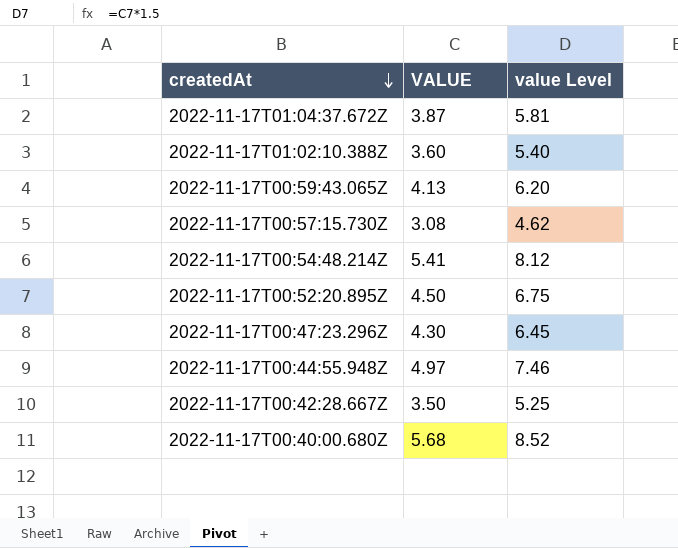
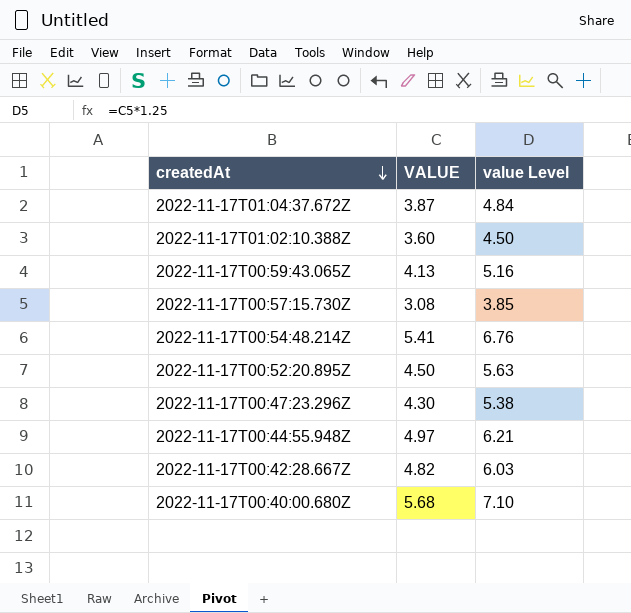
column value Level | formula: [VALUE] * 1.5 -> [VALUE] * 1.25
2022-11-17T00:42:28.667Z | VALUE: 3.50 -> 4.82

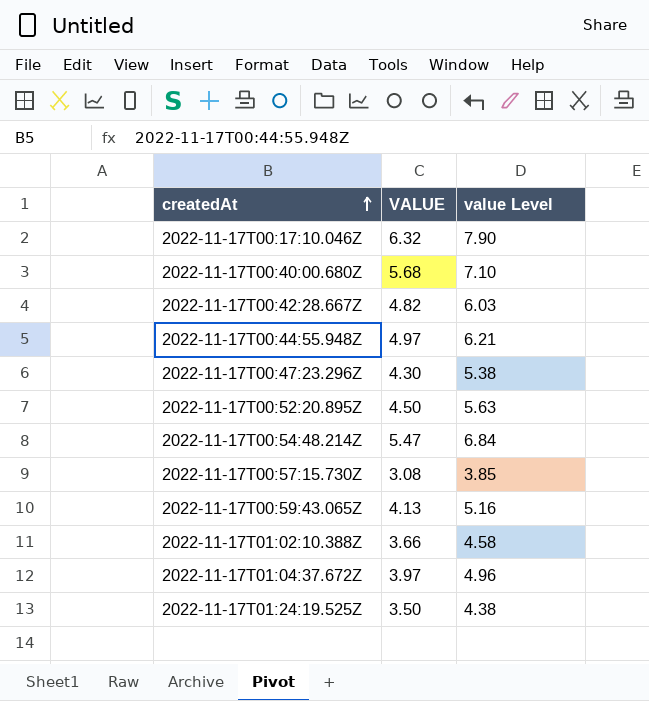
row order: createdAt descending -> createdAt ascending
row 2022-11-17T00:17:10.046Z: none -> 6.32 | 7.90
2022-11-17T00:54:48.214Z | VALUE: 5.41 -> 5.47
2022-11-17T00:54:48.214Z | value Level: 6.76 -> 6.84
2022-11-17T01:02:10.388Z | VALUE: 3.60 -> 3.66
2022-11-17T01:02:10.388Z | value Level: 4.50 -> 4.58
2022-11-17T01:04:37.672Z | VALUE: 3.87 -> 3.97
2022-11-17T01:04:37.672Z | value Level: 4.84 -> 4.96
row 2022-11-17T01:24:19.525Z: none -> 3.50 | 4.38

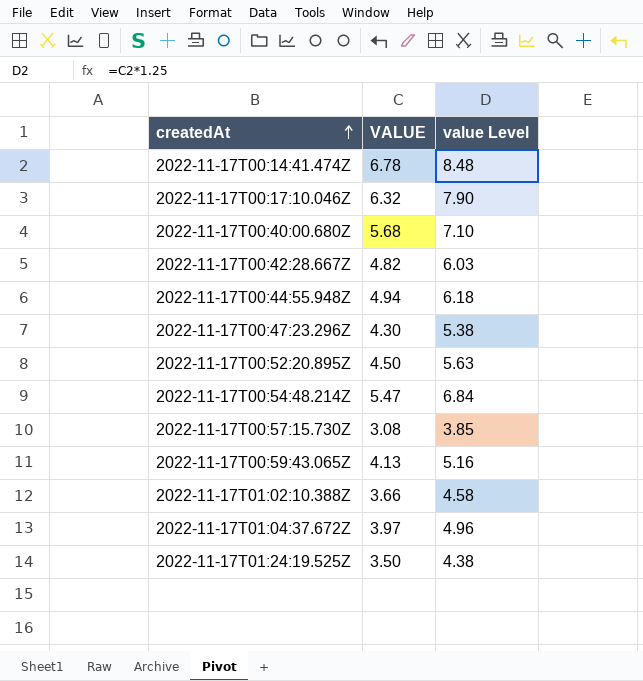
row 2022-11-17T00:14:41.474Z: none -> 6.78 | 8.48
2022-11-17T00:44:55.948Z | VALUE: 4.97 -> 4.94
2022-11-17T00:44:55.948Z | value Level: 6.21 -> 6.18

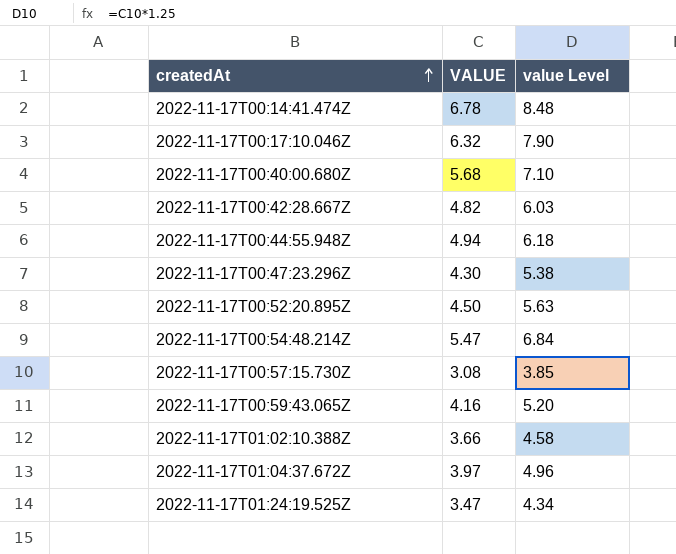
2022-11-17T00:59:43.065Z | VALUE: 4.13 -> 4.16
2022-11-17T00:59:43.065Z | value Level: 5.16 -> 5.20
2022-11-17T01:24:19.525Z | VALUE: 3.50 -> 3.47
2022-11-17T01:24:19.525Z | value Level: 4.38 -> 4.34

